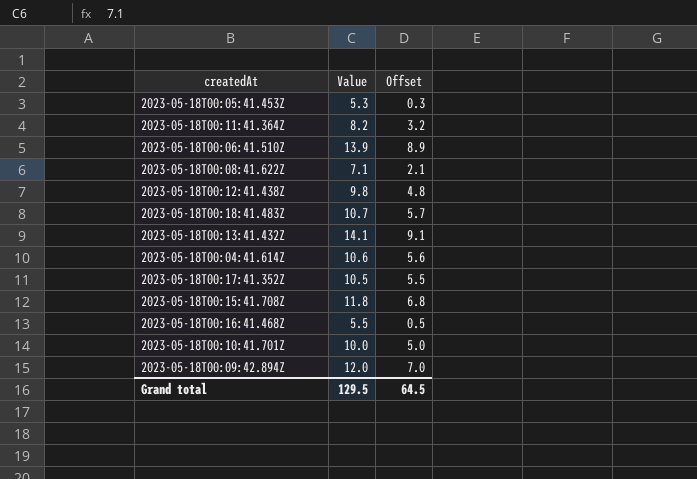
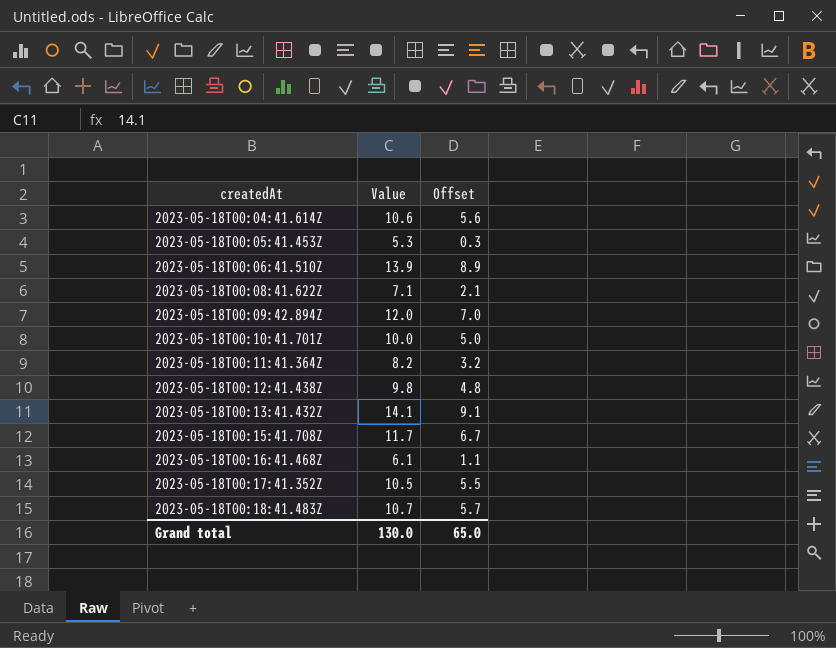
row order: none -> createdAt ascending
2023-05-18T00:15:41.708Z | Value: 11.8 -> 11.7
2023-05-18T00:15:41.708Z | Offset: 6.8 -> 6.7
2023-05-18T00:16:41.468Z | Value: 5.5 -> 6.1
2023-05-18T00:16:41.468Z | Offset: 0.5 -> 1.1
Grand total | Value: 129.5 -> 130.0
Grand total | Offset: 64.5 -> 65.0

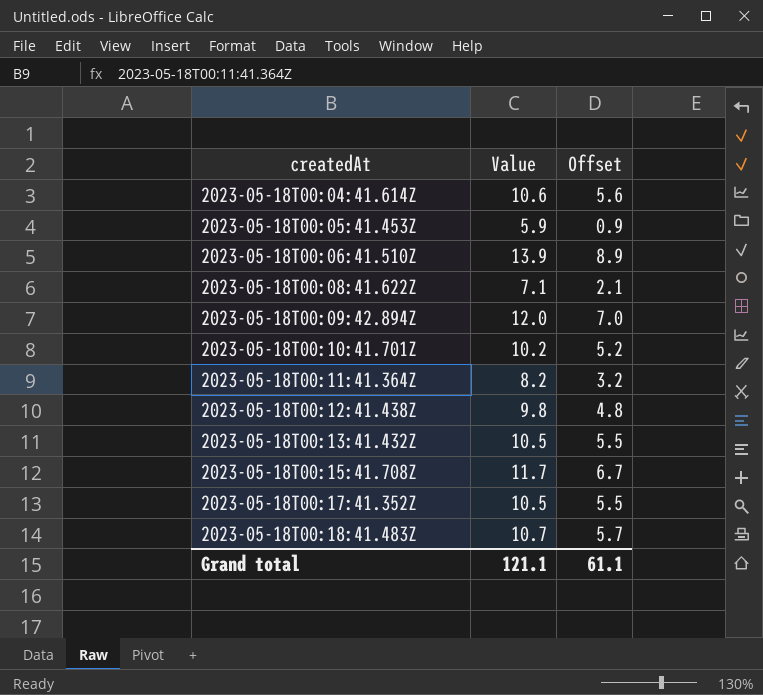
row 2023-05-18T00:16:41.468Z: 6.1 | 1.1 -> none
2023-05-18T00:05:41.453Z | Value: 5.3 -> 5.9
2023-05-18T00:05:41.453Z | Offset: 0.3 -> 0.9
2023-05-18T00:10:41.701Z | Value: 10.0 -> 10.2
2023-05-18T00:10:41.701Z | Offset: 5.0 -> 5.2
2023-05-18T00:13:41.432Z | Value: 14.1 -> 10.5
2023-05-18T00:13:41.432Z | Offset: 9.1 -> 5.5
Grand total | Value: 130.0 -> 121.1
Grand total | Offset: 65.0 -> 61.1

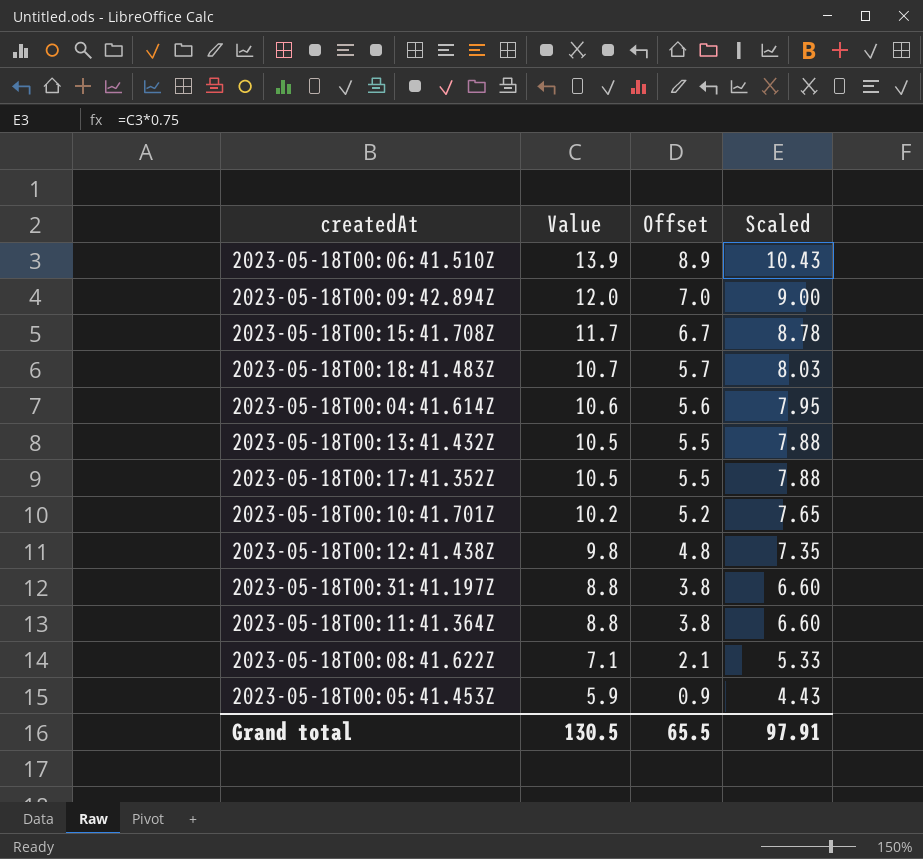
row order: createdAt ascending -> Value descending
column Scaled | formula: none -> [Value] * 0.75
row 2023-05-18T00:31:41.197Z: none -> 8.8 | 3.8 | 6.60
2023-05-18T00:11:41.364Z | Value: 8.2 -> 8.8
2023-05-18T00:11:41.364Z | Offset: 3.2 -> 3.8
Grand total | Value: 121.1 -> 130.5
Grand total | Offset: 61.1 -> 65.5

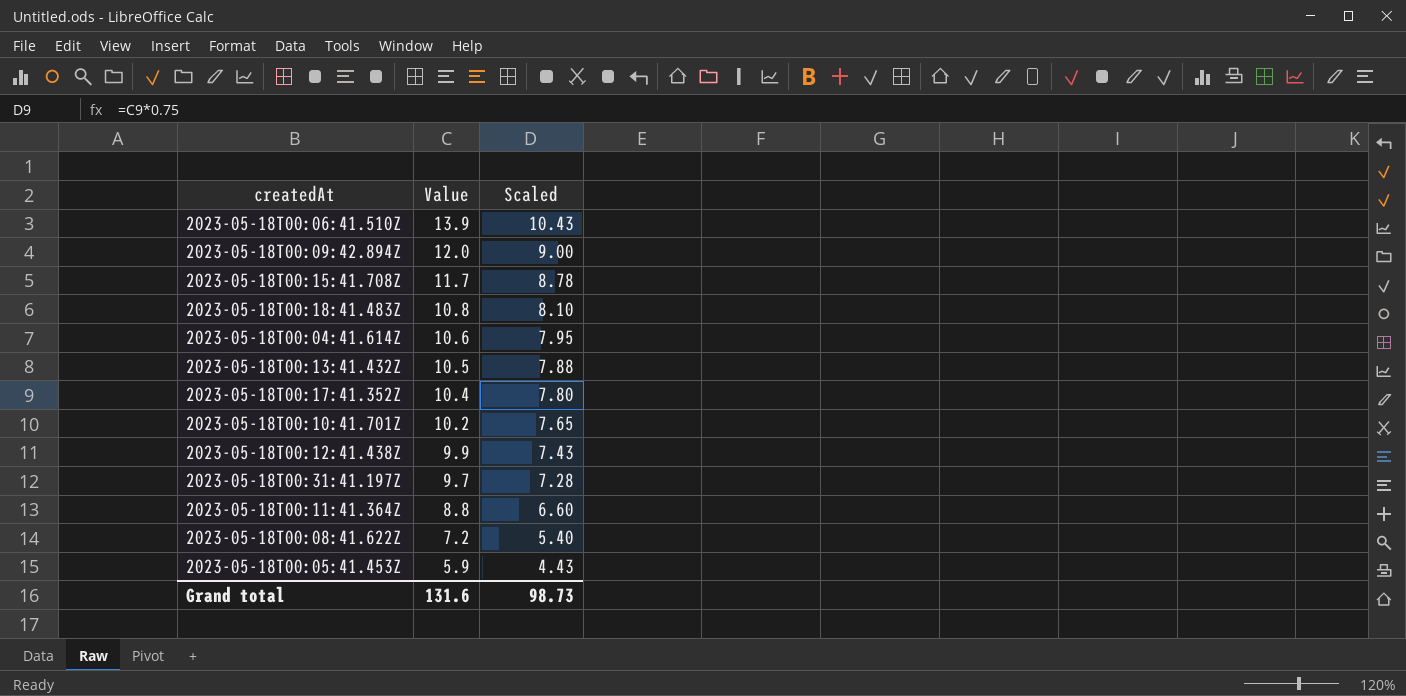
column Offset | formula: [Value] - 5 -> none
2023-05-18T00:18:41.483Z | Value: 10.7 -> 10.8
2023-05-18T00:18:41.483Z | Scaled: 8.03 -> 8.10
2023-05-18T00:17:41.352Z | Value: 10.5 -> 10.4
2023-05-18T00:17:41.352Z | Scaled: 7.88 -> 7.80
2023-05-18T00:12:41.438Z | Value: 9.8 -> 9.9
2023-05-18T00:12:41.438Z | Scaled: 7.35 -> 7.43
2023-05-18T00:31:41.197Z | Value: 8.8 -> 9.7
2023-05-18T00:31:41.197Z | Scaled: 6.60 -> 7.28
2023-05-18T00:08:41.622Z | Value: 7.1 -> 7.2
2023-05-18T00:08:41.622Z | Scaled: 5.33 -> 5.40
Grand total | Value: 130.5 -> 131.6
Grand total | Scaled: 97.91 -> 98.73

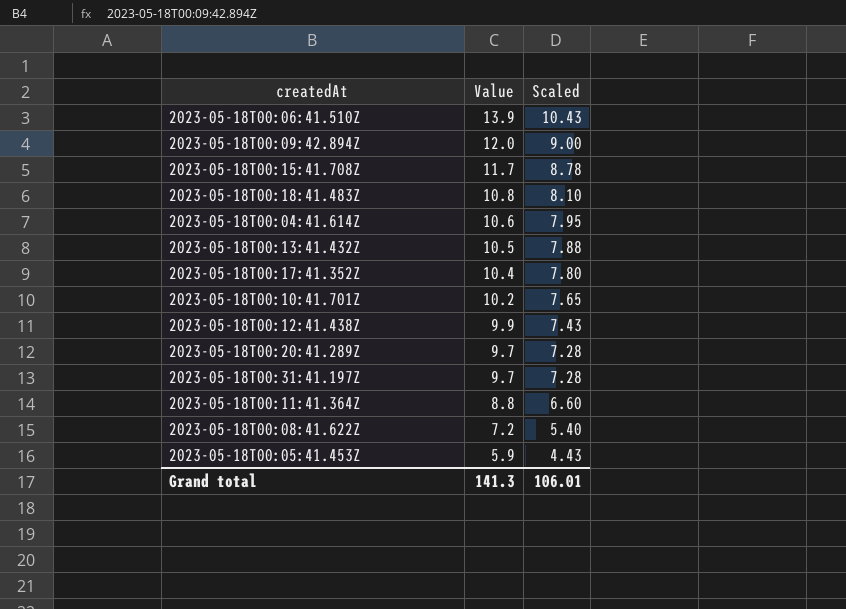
row 2023-05-18T00:20:41.289Z: none -> 9.7 | 7.28
Grand total | Value: 131.6 -> 141.3
Grand total | Scaled: 98.73 -> 106.01

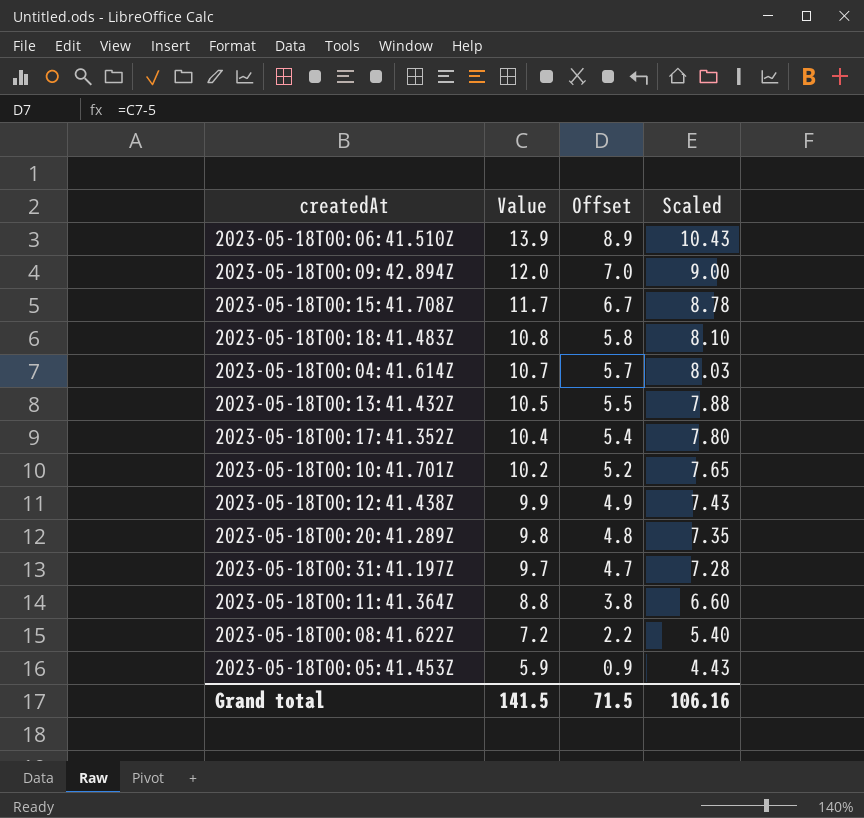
column Offset | formula: none -> [Value] - 5
2023-05-18T00:04:41.614Z | Value: 10.6 -> 10.7
2023-05-18T00:04:41.614Z | Scaled: 7.95 -> 8.03
2023-05-18T00:20:41.289Z | Value: 9.7 -> 9.8
2023-05-18T00:20:41.289Z | Scaled: 7.28 -> 7.35
Grand total | Value: 141.3 -> 141.5
Grand total | Scaled: 106.01 -> 106.16

